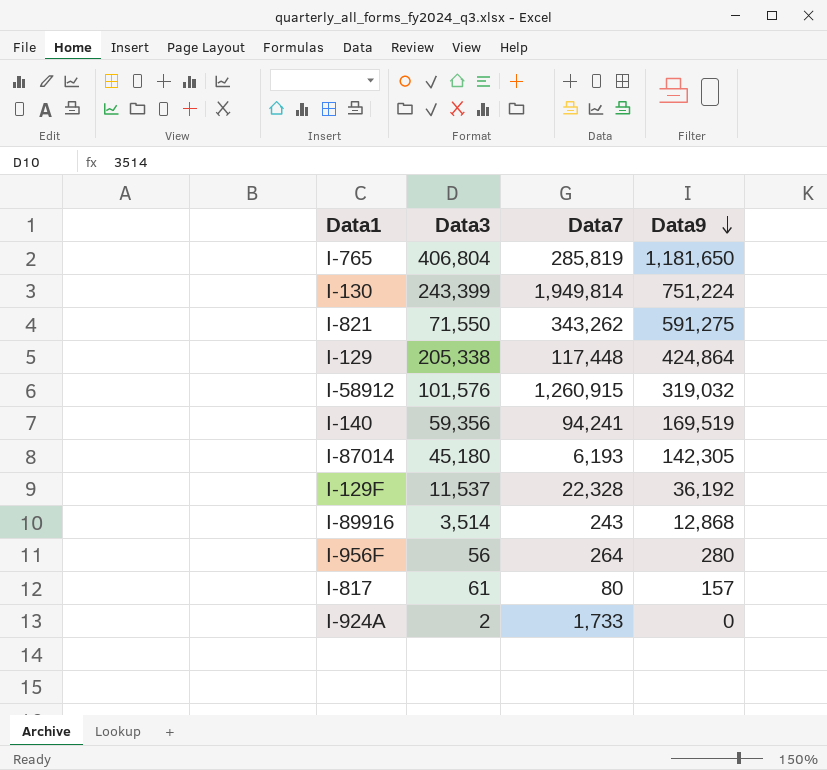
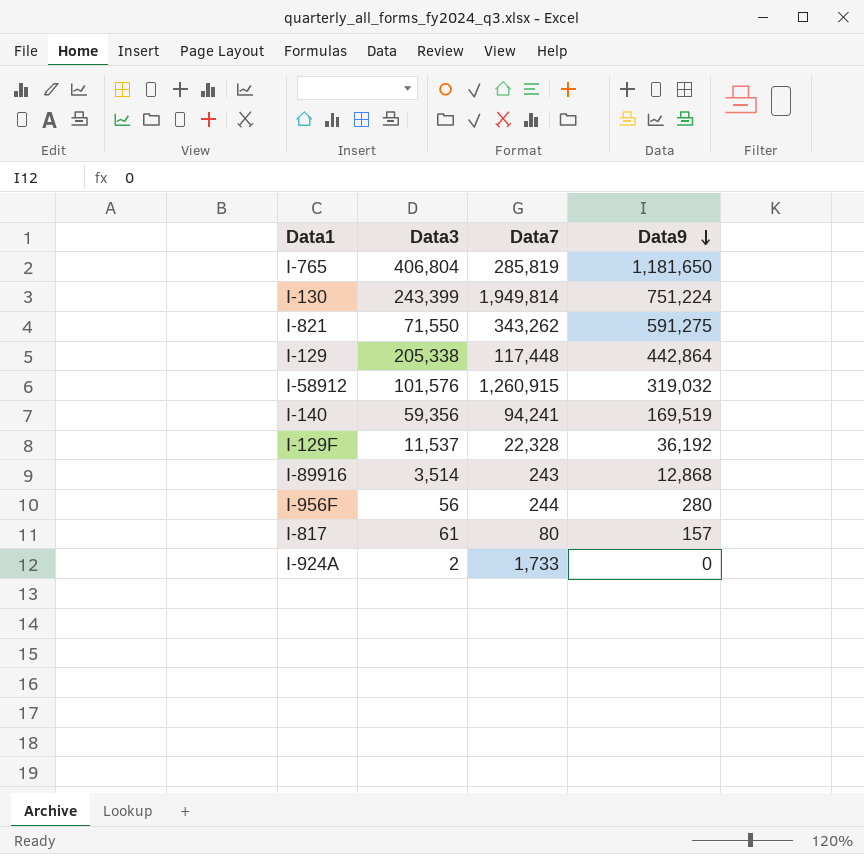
row I-87014: 45,180 | 6,193 | 142,305 -> none
I-129 | Data9: 424,864 -> 442,864
I-956F | Data7: 264 -> 244

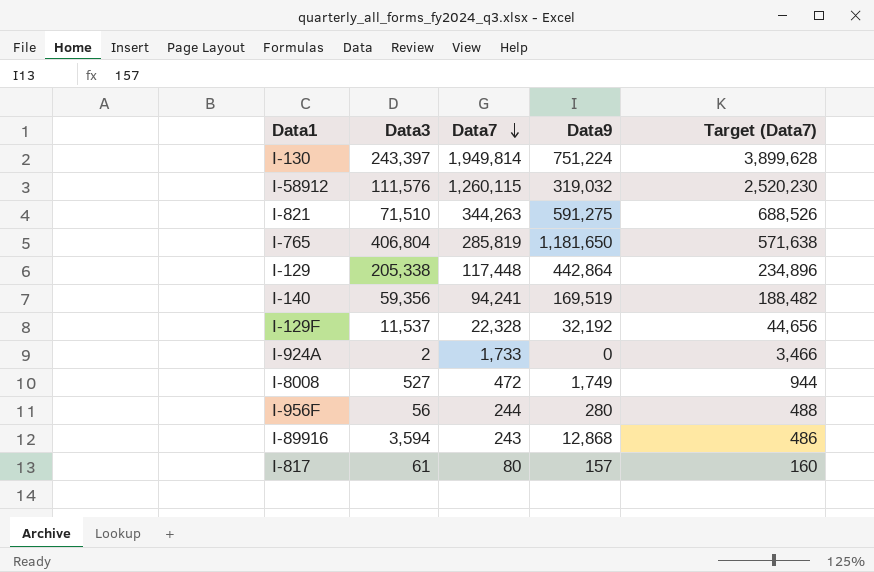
row order: Data9 descending -> Data7 descending
column Target (Data7) | formula: none -> [Data7] * 2
I-130 | Data3: 243,399 -> 243,397
I-58912 | Data3: 101,576 -> 111,576
I-58912 | Data7: 1,260,915 -> 1,260,115
I-821 | Data3: 71,550 -> 71,510
I-821 | Data7: 343,262 -> 344,263
I-129F | Data9: 36,192 -> 32,192
row I-8008: none -> 527 | 472 | 1,749 | 944
I-89916 | Data3: 3,514 -> 3,594

